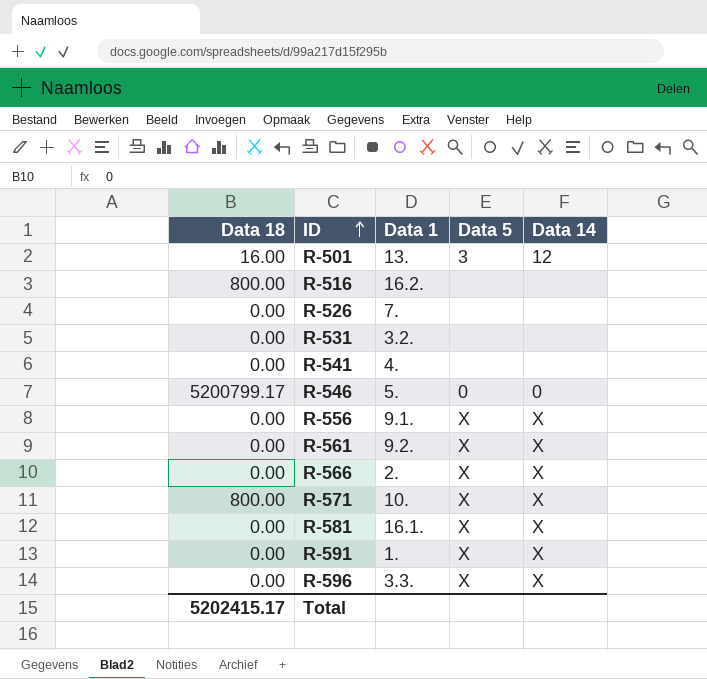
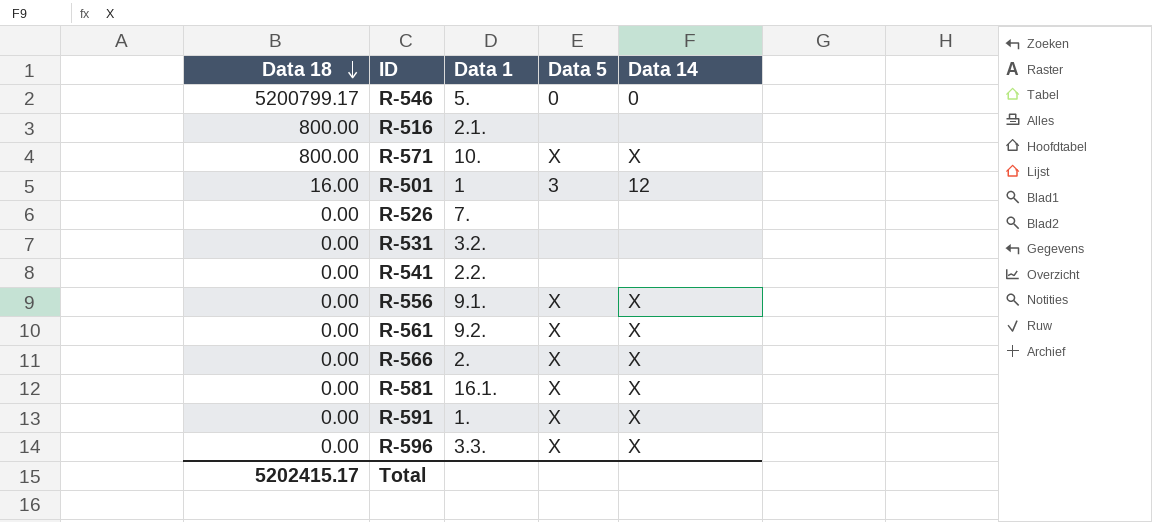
row order: ID ascending -> Data 18 descending
R-516 | Data 1: 16.2. -> 2.1.
R-501 | Data 1: 13. -> 1
R-541 | Data 1: 4. -> 2.2.

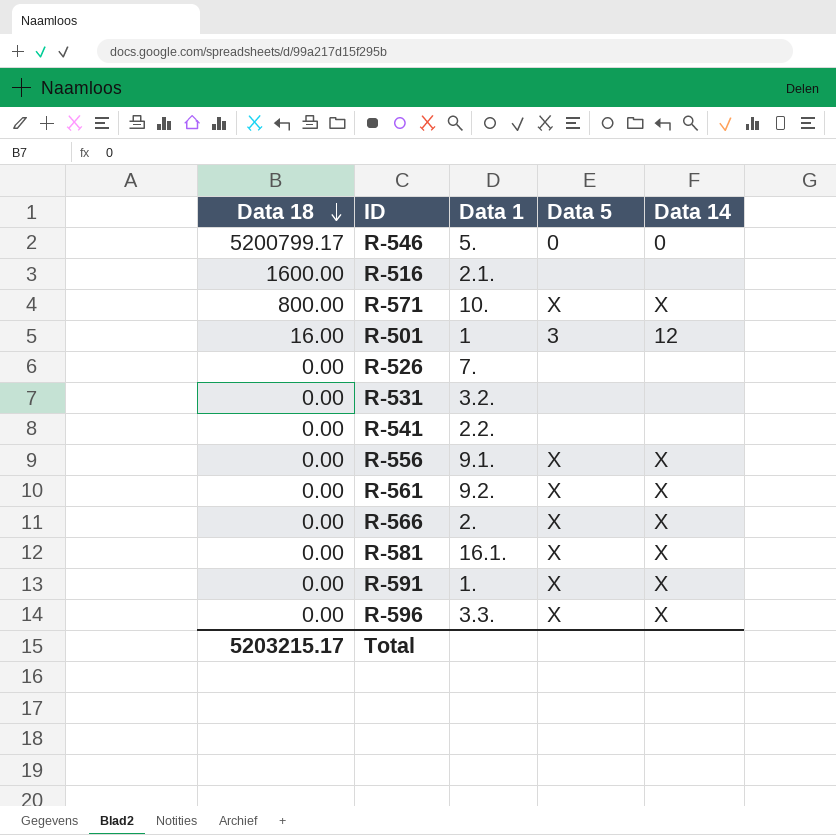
R-516 | Data 18: 800.00 -> 1600.00
Total | Data 18: 5202415.17 -> 5203215.17

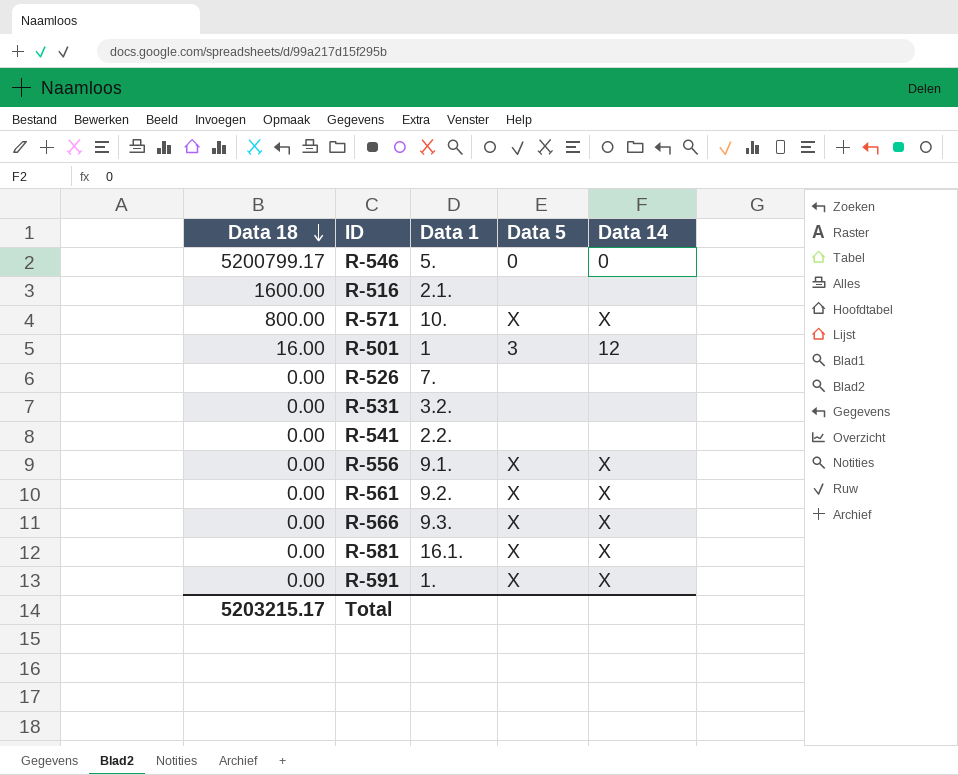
row R-596: 0.00 | 3.3. | X | X -> none
R-566 | Data 1: 2. -> 9.3.

